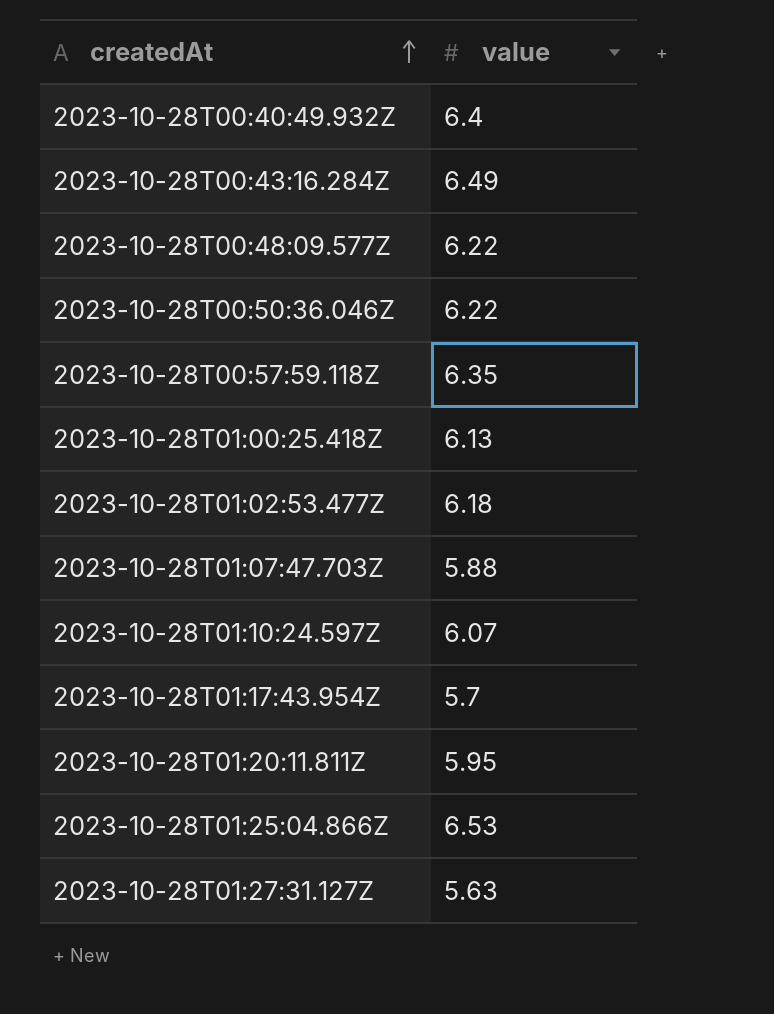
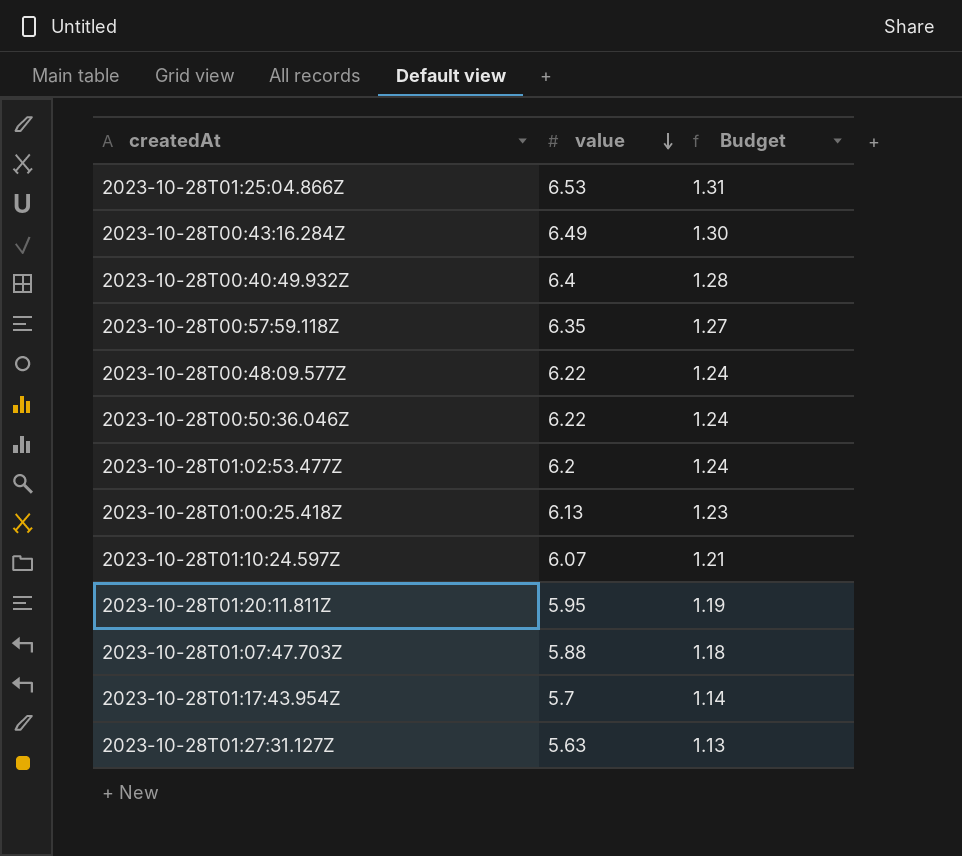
row order: createdAt ascending -> value descending
column Budget | formula: none -> [value] * 0.2
2023-10-28T01:02:53.477Z | value: 6.18 -> 6.2

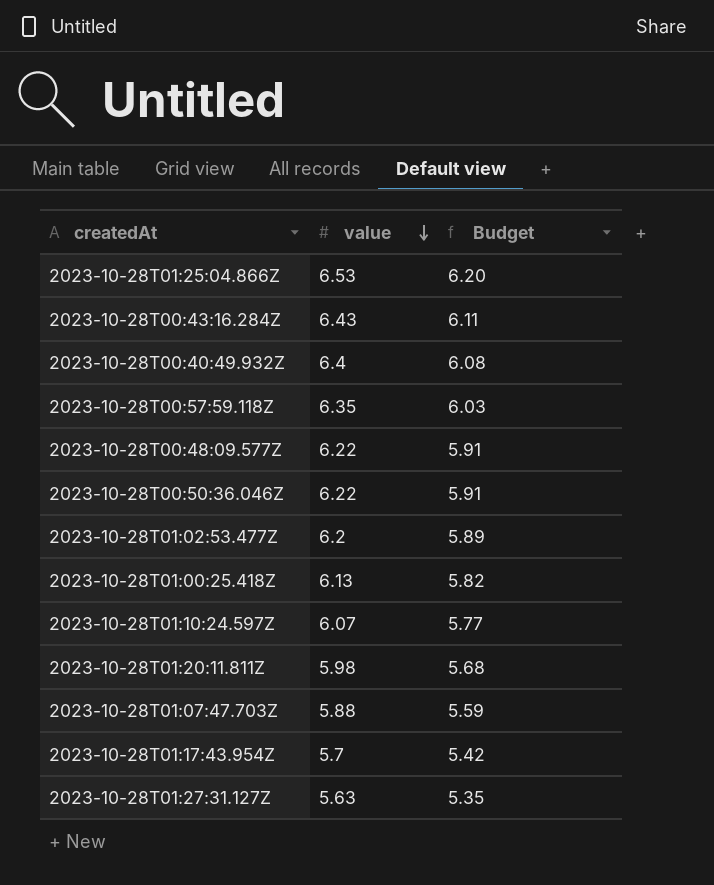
column Budget | formula: [value] * 0.2 -> [value] * 0.95
2023-10-28T00:43:16.284Z | value: 6.49 -> 6.43
2023-10-28T01:20:11.811Z | value: 5.95 -> 5.98

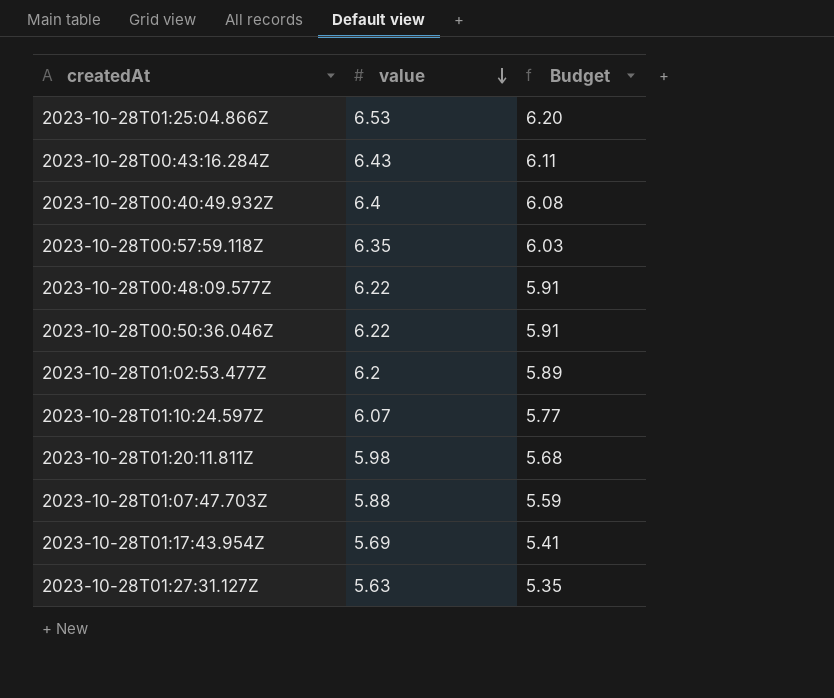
row 2023-10-28T01:00:25.418Z: 6.13 | 5.82 -> none
2023-10-28T01:17:43.954Z | value: 5.7 -> 5.69
2023-10-28T01:17:43.954Z | Budget: 5.42 -> 5.41

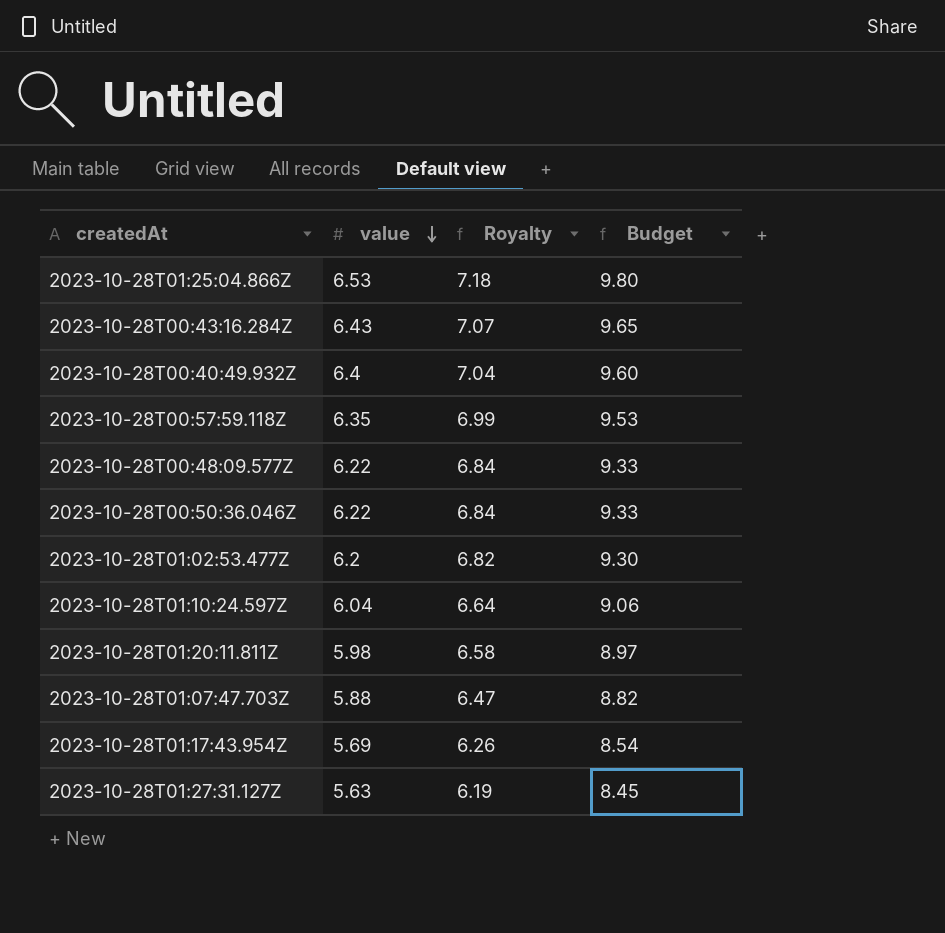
column Royalty | formula: none -> [value] * 1.1
column Budget | formula: [value] * 0.95 -> [value] * 1.5
2023-10-28T01:10:24.597Z | value: 6.07 -> 6.04

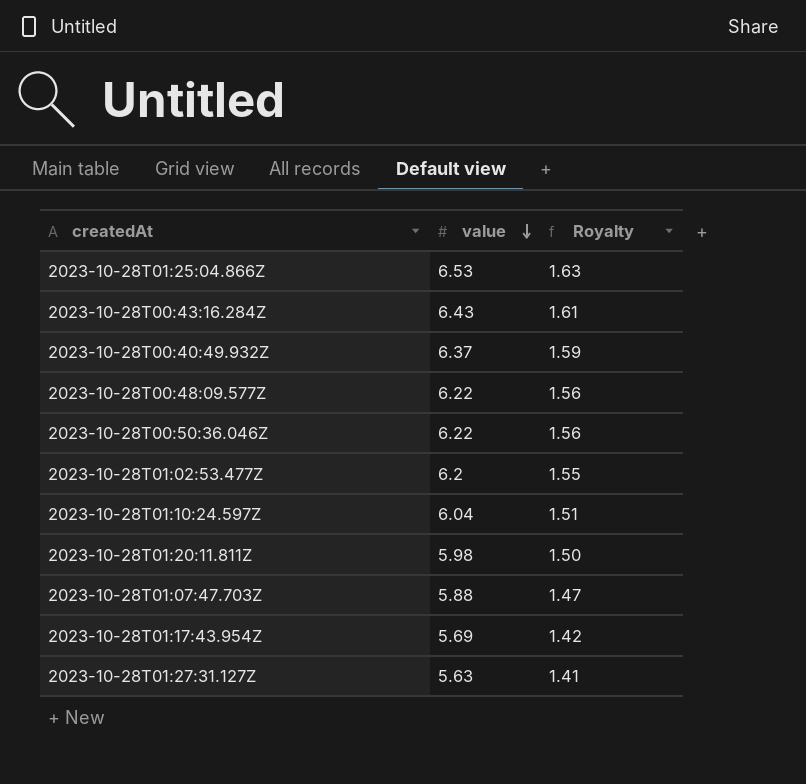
column Budget | formula: [value] * 1.5 -> none
column Royalty | formula: [value] * 1.1 -> [value] * 0.25
row 2023-10-28T00:57:59.118Z: 6.35 | 6.99 | 9.53 -> none
2023-10-28T00:40:49.932Z | value: 6.4 -> 6.37

